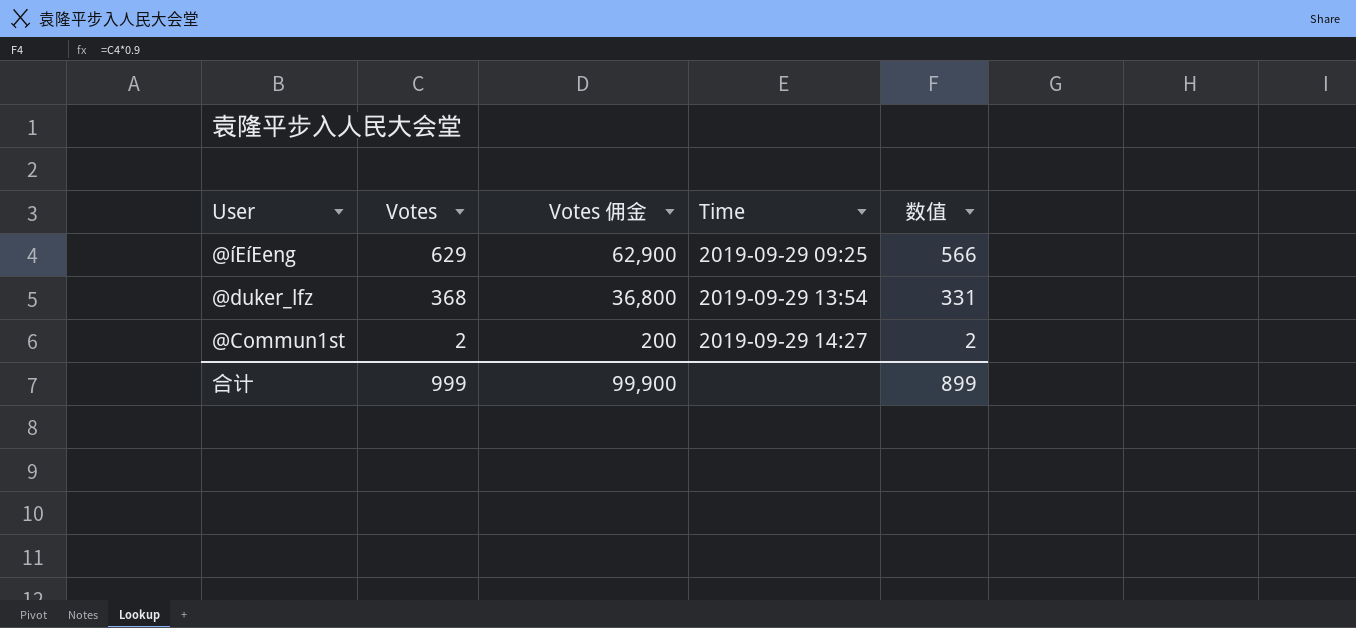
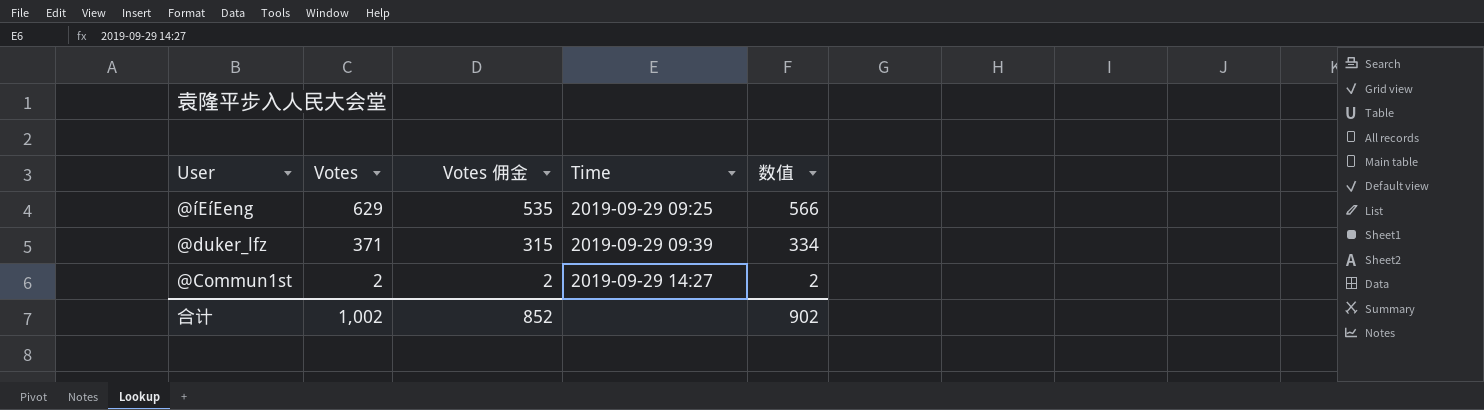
column Votes 佣金 | formula: [Votes] * 100 -> [Votes] * 0.85
@duker_lfz | Votes: 368 -> 371
@duker_lfz | Time: 2019-09-29 13:54 -> 2019-09-29 09:39
@duker_lfz | 数值: 331 -> 334
合计 | Votes: 999 -> 1,002
合计 | Votes 佣金: 99,900 -> 852
合计 | 数值: 899 -> 902

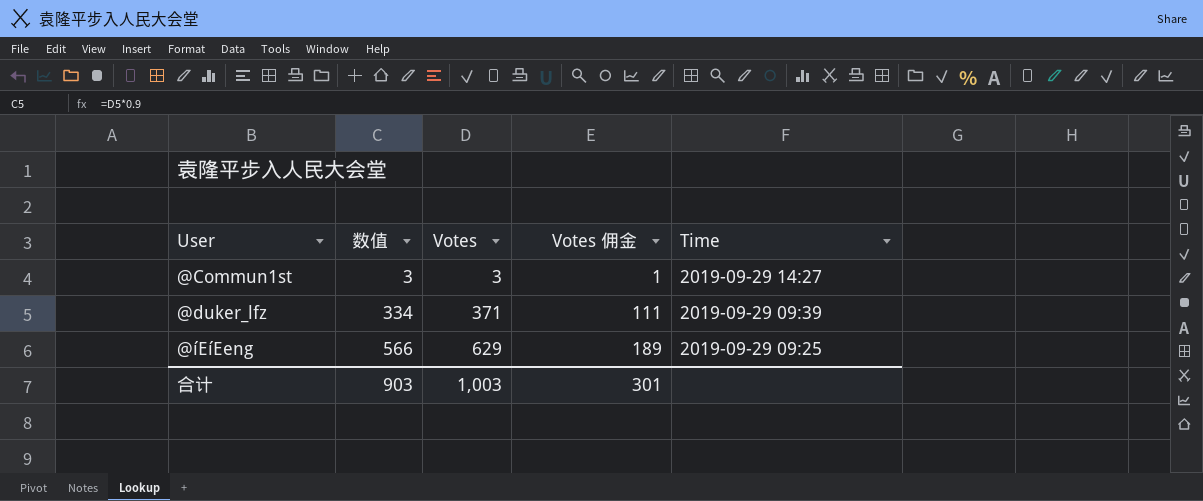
row order: User descending -> User ascending
column 数值 | position: 5 -> 2
column Votes 佣金 | formula: [Votes] * 0.85 -> [Votes] * 0.3
@Commun1st | 数值: 2 -> 3
@Commun1st | Votes: 2 -> 3
合计 | 数值: 902 -> 903
合计 | Votes: 1,002 -> 1,003
合计 | Votes 佣金: 852 -> 301

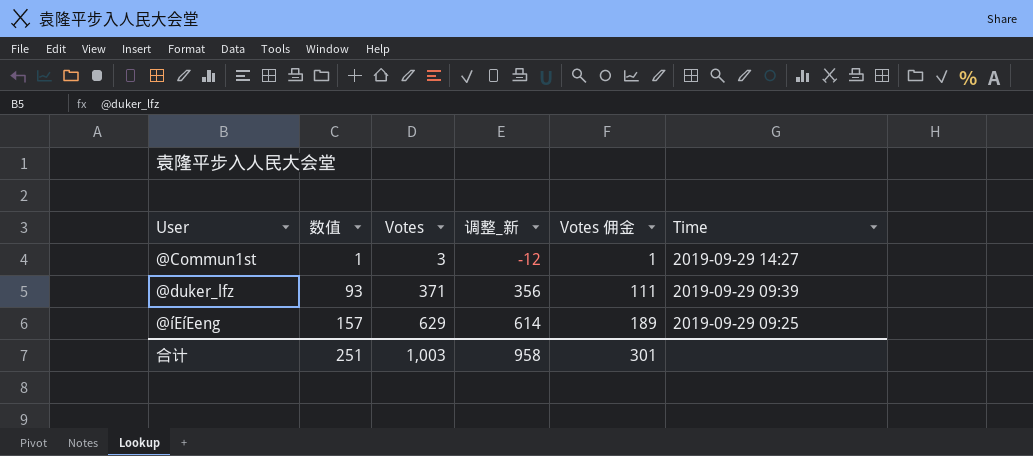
column 数值 | formula: [Votes] * 0.9 -> [Votes] * 0.25
column 调整_新 | formula: none -> [Votes] - 15
合计 | 数值: 903 -> 251

